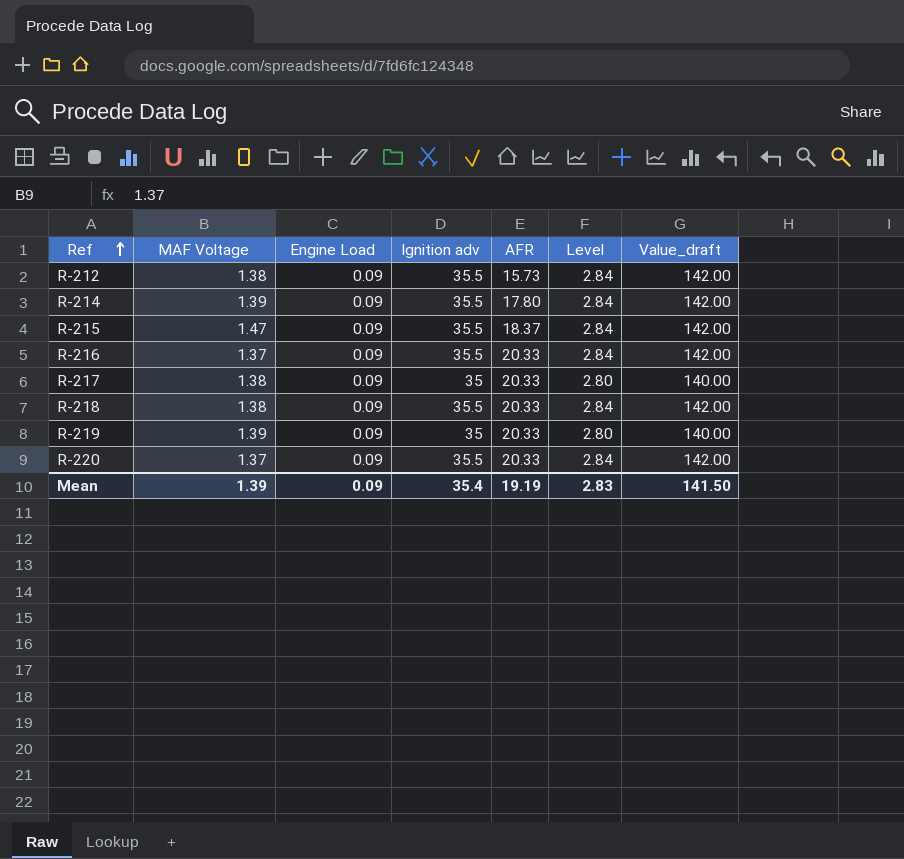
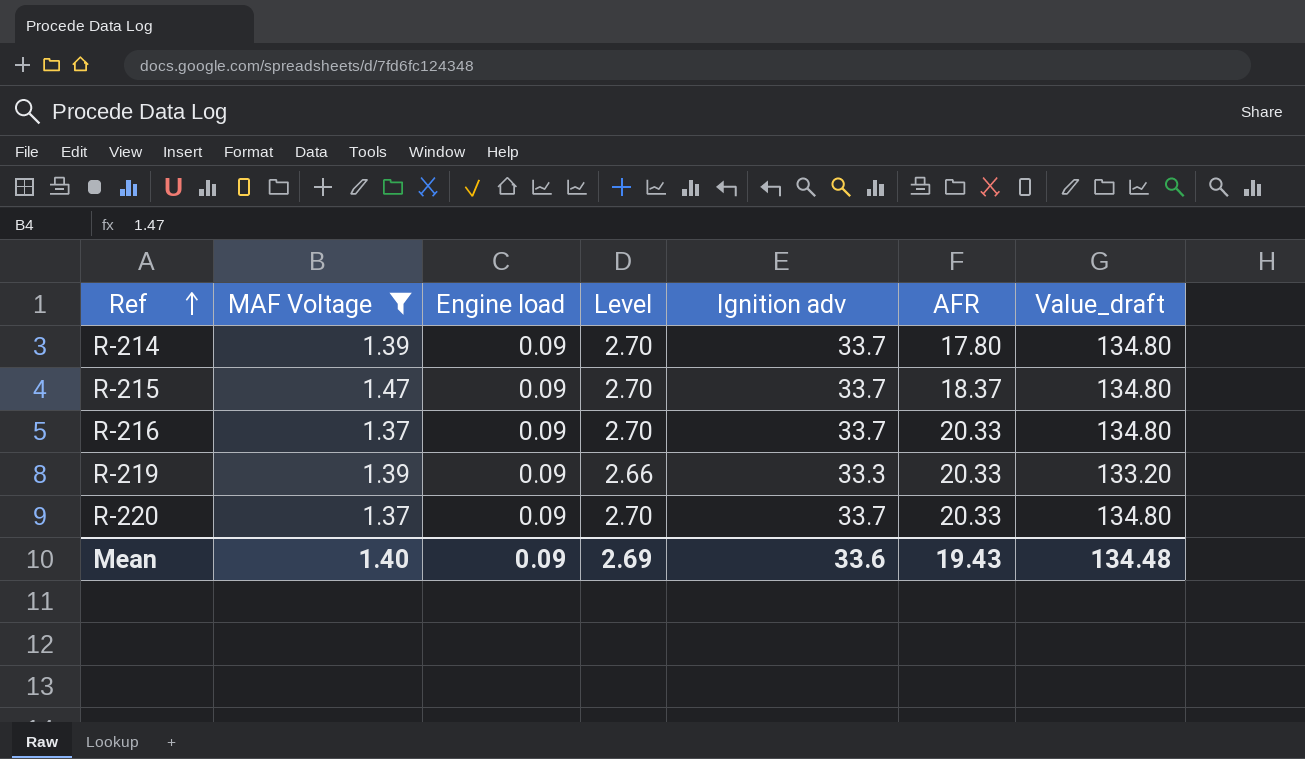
filter: none -> MAF Voltage != 1.38
column name: Engine Load -> Engine load
column Level | position: 6 -> 4
R-214 | Level: 2.84 -> 2.70
R-214 | Ignition adv: 35.5 -> 33.7
R-214 | Value_draft: 142.00 -> 134.80
R-215 | Level: 2.84 -> 2.70
R-215 | Ignition adv: 35.5 -> 33.7
R-215 | Value_draft: 142.00 -> 134.80
R-216 | Level: 2.84 -> 2.70
R-216 | Ignition adv: 35.5 -> 33.7
R-216 | Value_draft: 142.00 -> 134.80
R-219 | Level: 2.80 -> 2.66
R-219 | Ignition adv: 35 -> 33.3
R-219 | Value_draft: 140.00 -> 133.20
R-220 | Level: 2.84 -> 2.70
R-220 | Ignition adv: 35.5 -> 33.7
R-220 | Value_draft: 142.00 -> 134.80
Mean | MAF Voltage: 1.39 -> 1.40
Mean | Level: 2.83 -> 2.69
Mean | Ignition adv: 35.4 -> 33.6
Mean | AFR: 19.19 -> 19.43
Mean | Value_draft: 141.50 -> 134.48

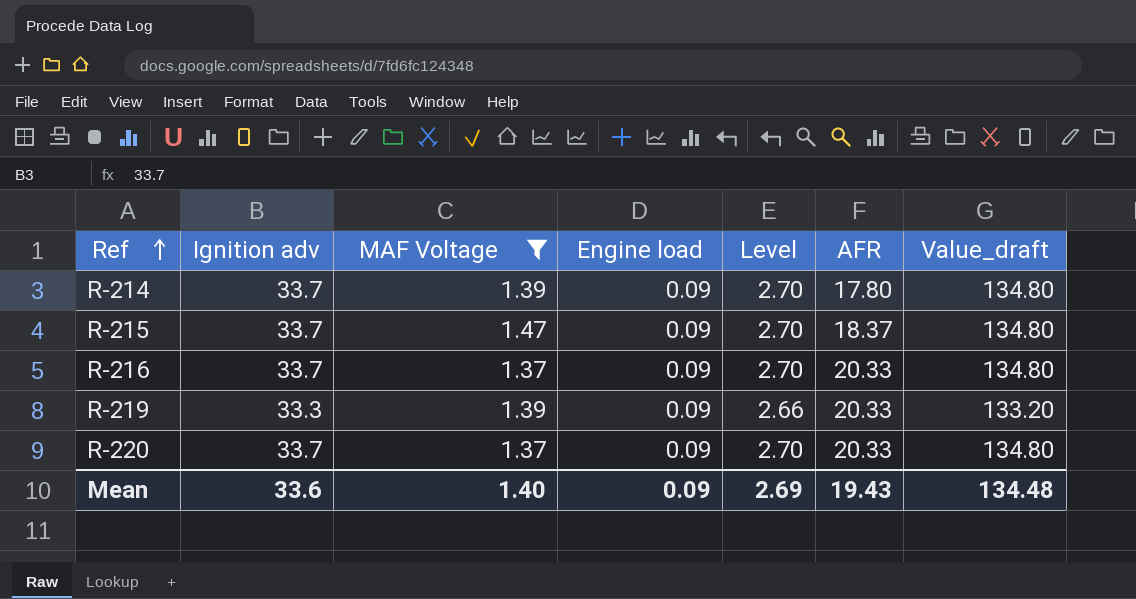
column Ignition adv | position: 5 -> 2

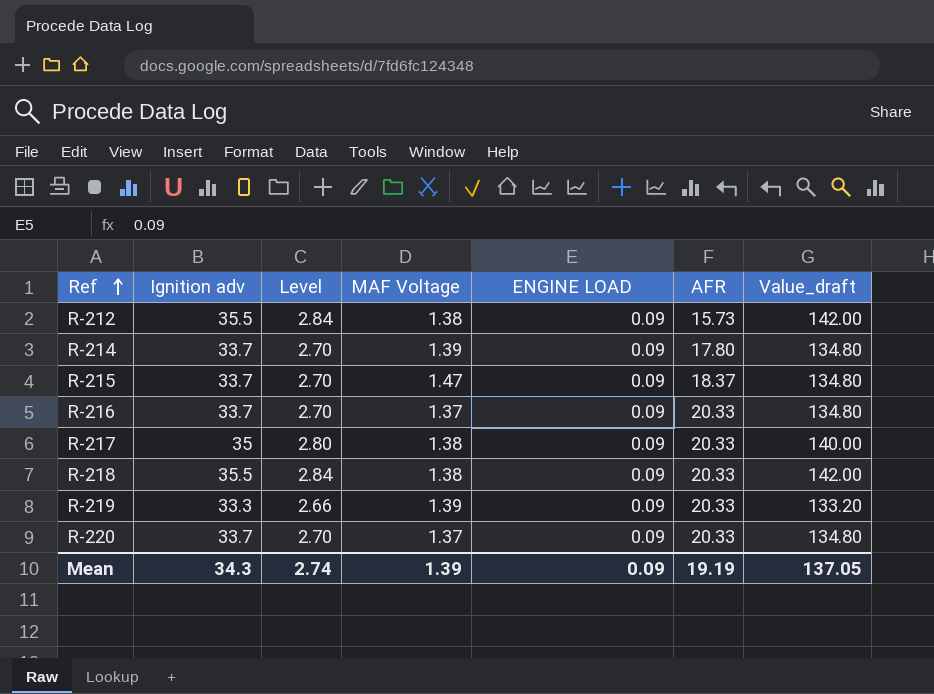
filter: MAF Voltage != 1.38 -> none
column Level | position: 5 -> 3
column name: Engine load -> ENGINE LOAD
Mean | Ignition adv: 33.6 -> 34.3
Mean | Level: 2.69 -> 2.74
Mean | MAF Voltage: 1.40 -> 1.39
Mean | AFR: 19.43 -> 19.19
Mean | Value_draft: 134.48 -> 137.05

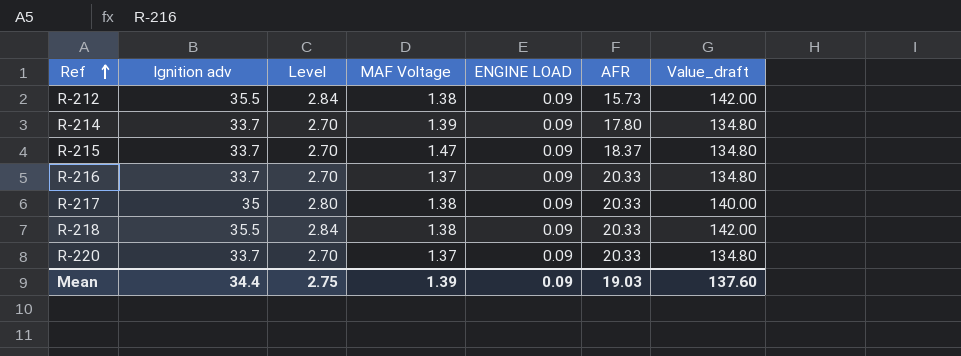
row R-219: 33.3 | 2.66 | 1.39 | 0.09 | 20.33 | 133.20 -> none
Mean | Ignition adv: 34.3 -> 34.4
Mean | Level: 2.74 -> 2.75
Mean | AFR: 19.19 -> 19.03
Mean | Value_draft: 137.05 -> 137.60

